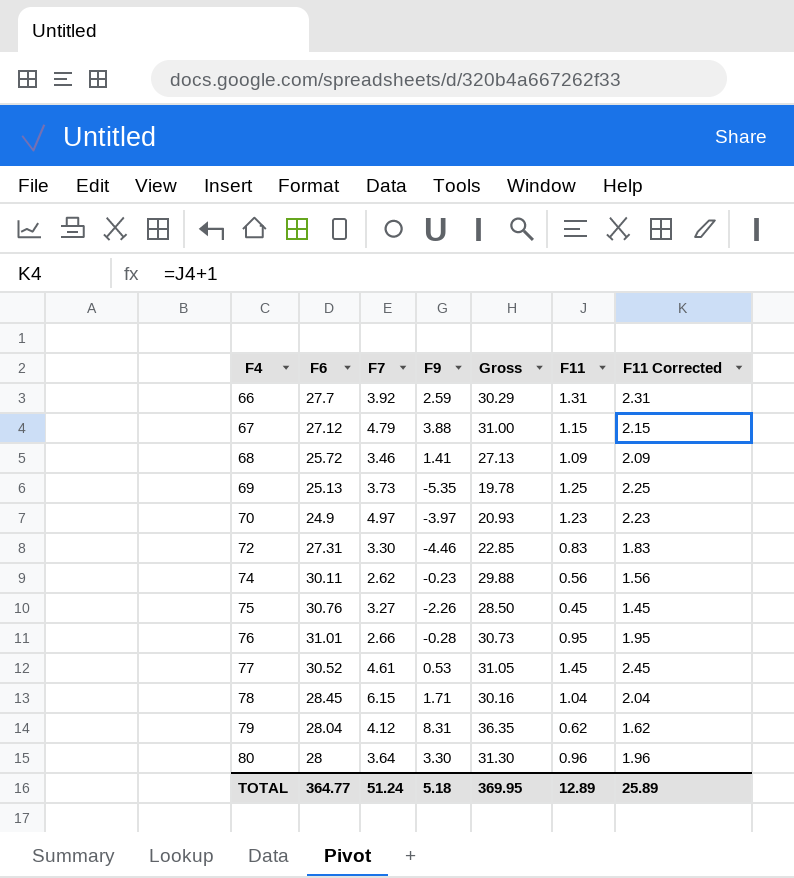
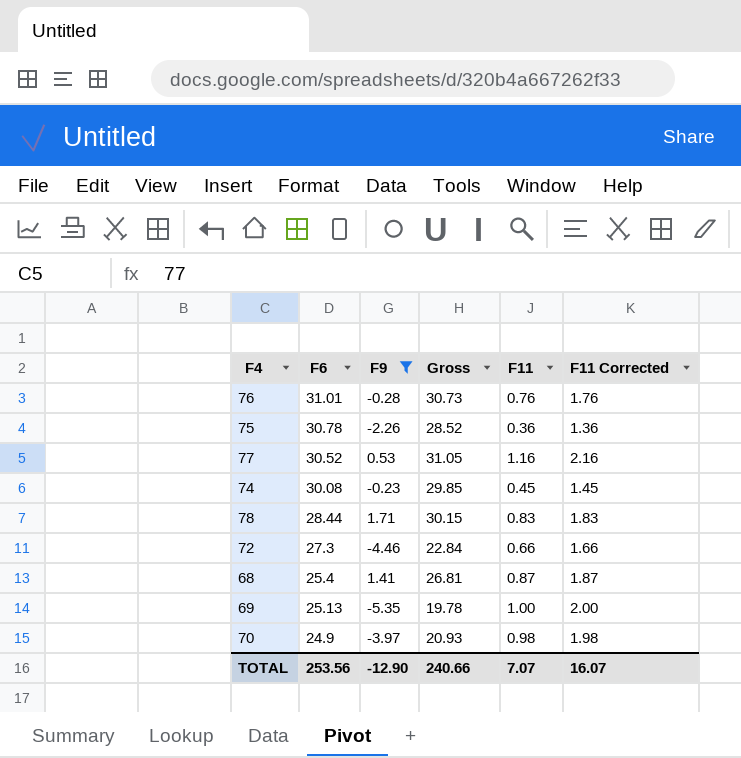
filter: none -> F9 <= 1.71
row order: F4 ascending -> F6 descending
column F7 | position: 3 -> none
76 | F11: 0.95 -> 0.76
76 | F11 Corrected: 1.95 -> 1.76
75 | F6: 30.76 -> 30.78
75 | Gross: 28.50 -> 28.52
75 | F11: 0.45 -> 0.36
75 | F11 Corrected: 1.45 -> 1.36
77 | F11: 1.45 -> 1.16
77 | F11 Corrected: 2.45 -> 2.16
74 | F6: 30.11 -> 30.08
74 | Gross: 29.88 -> 29.85
74 | F11: 0.56 -> 0.45
74 | F11 Corrected: 1.56 -> 1.45
78 | F6: 28.45 -> 28.44
78 | Gross: 30.16 -> 30.15
78 | F11: 1.04 -> 0.83
78 | F11 Corrected: 2.04 -> 1.83
72 | F6: 27.31 -> 27.3
72 | Gross: 22.85 -> 22.84
72 | F11: 0.83 -> 0.66
72 | F11 Corrected: 1.83 -> 1.66
68 | F6: 25.72 -> 25.4
68 | Gross: 27.13 -> 26.81
68 | F11: 1.09 -> 0.87
68 | F11 Corrected: 2.09 -> 1.87
69 | F11: 1.25 -> 1.00
69 | F11 Corrected: 2.25 -> 2.00
70 | F11: 1.23 -> 0.98
70 | F11 Corrected: 2.23 -> 1.98
TOTAL | F6: 364.77 -> 253.56
TOTAL | F9: 5.18 -> -12.90
TOTAL | Gross: 369.95 -> 240.66
TOTAL | F11: 12.89 -> 7.07
TOTAL | F11 Corrected: 25.89 -> 16.07

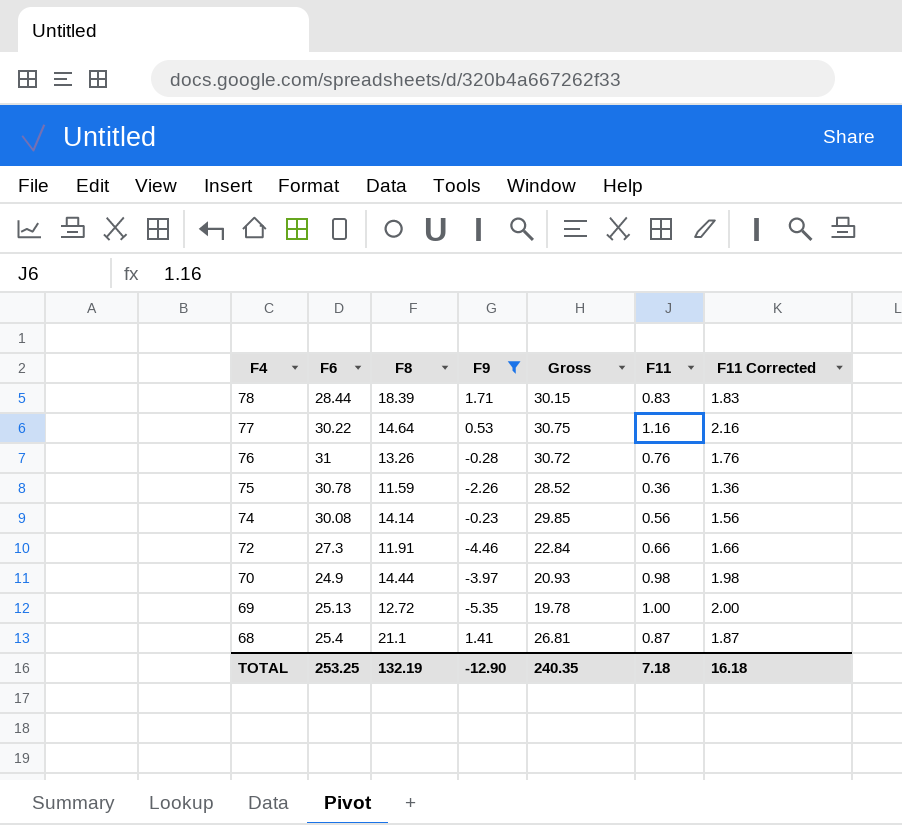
row order: F6 descending -> F4 descending
column F8 | position: none -> 3
77 | F6: 30.52 -> 30.22
77 | Gross: 31.05 -> 30.75
76 | F6: 31.01 -> 31
76 | Gross: 30.73 -> 30.72
74 | F11: 0.45 -> 0.56
74 | F11 Corrected: 1.45 -> 1.56
TOTAL | F6: 253.56 -> 253.25
TOTAL | Gross: 240.66 -> 240.35
TOTAL | F11: 7.07 -> 7.18
TOTAL | F11 Corrected: 16.07 -> 16.18

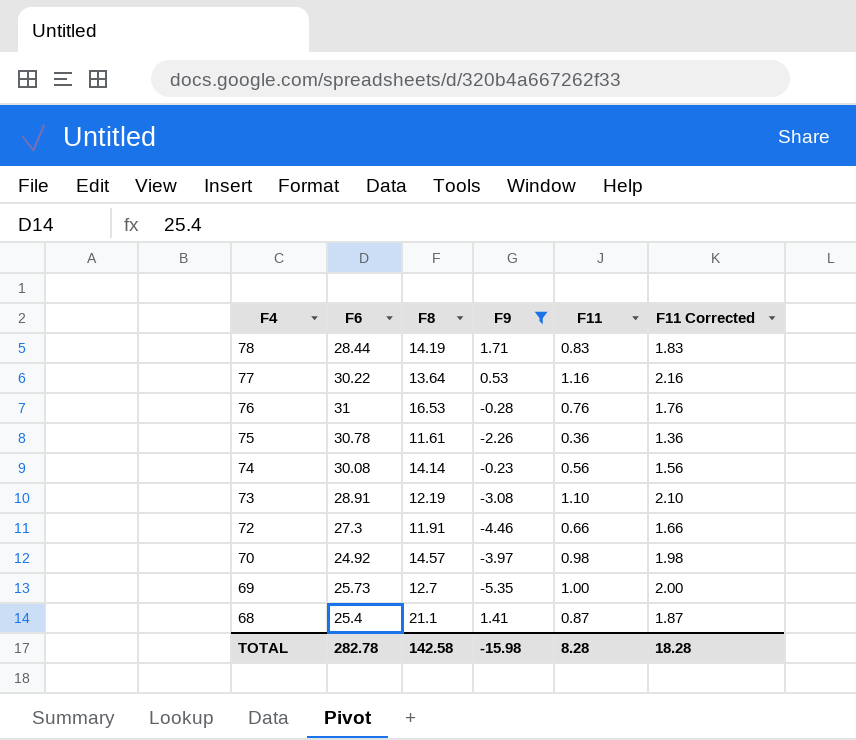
column Gross | formula: [F6] + [F9] -> none
78 | F8: 18.39 -> 14.19
77 | F8: 14.64 -> 13.64
76 | F8: 13.26 -> 16.53
75 | F8: 11.59 -> 11.61
row 73: none -> 28.91 | 12.19 | -3.08 | 1.10 | 2.10
70 | F6: 24.9 -> 24.92
70 | F8: 14.44 -> 14.57
69 | F6: 25.13 -> 25.73
69 | F8: 12.72 -> 12.7
TOTAL | F6: 253.25 -> 282.78
TOTAL | F8: 132.19 -> 142.58
TOTAL | F9: -12.90 -> -15.98
TOTAL | F11: 7.18 -> 8.28
TOTAL | F11 Corrected: 16.18 -> 18.28

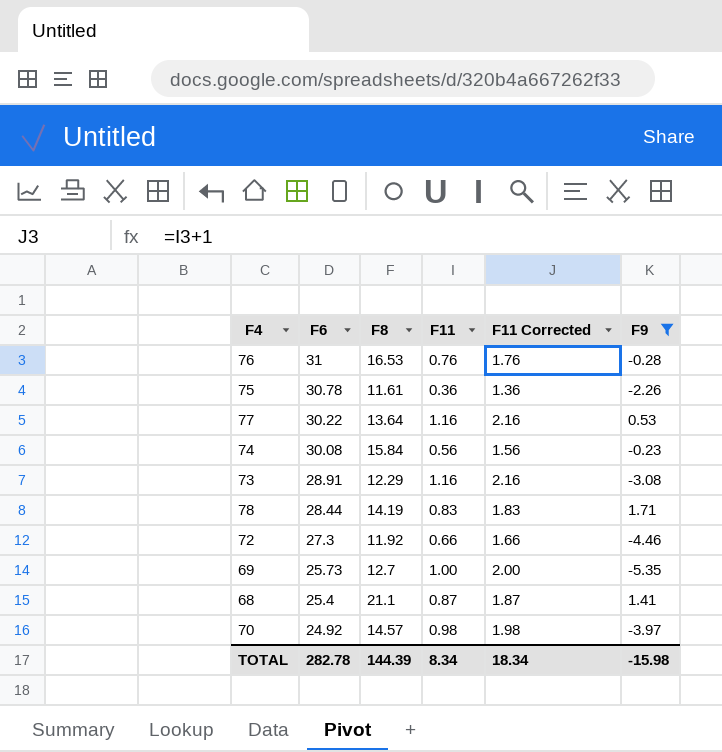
row order: F4 descending -> F6 descending
column F9 | position: 4 -> 6
74 | F8: 14.14 -> 15.84
73 | F8: 12.19 -> 12.29
73 | F11: 1.10 -> 1.16
73 | F11 Corrected: 2.10 -> 2.16
72 | F8: 11.91 -> 11.92
TOTAL | F8: 142.58 -> 144.39
TOTAL | F11: 8.28 -> 8.34
TOTAL | F11 Corrected: 18.28 -> 18.34

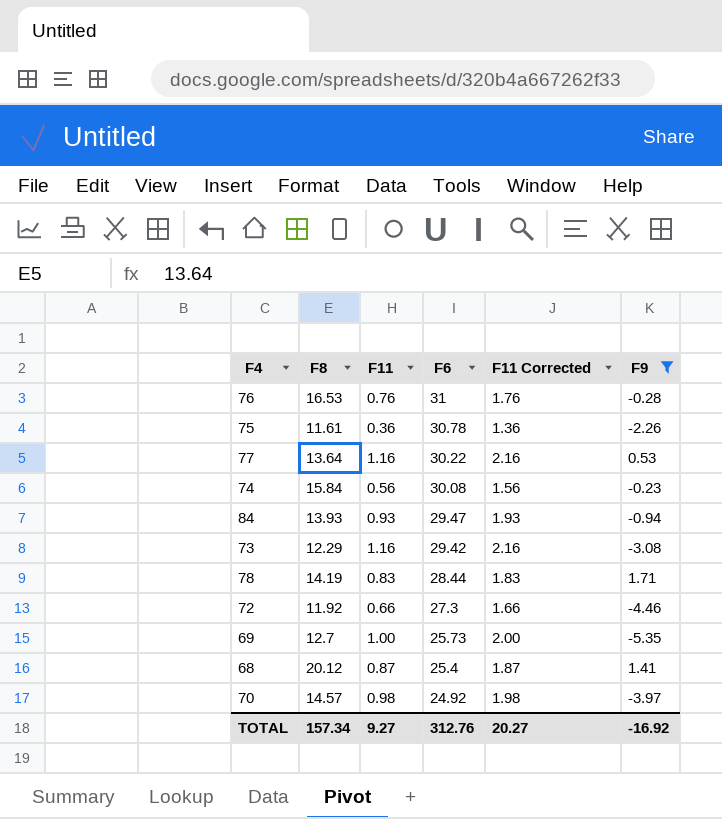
column F6 | position: 2 -> 4
row 84: none -> 13.93 | 0.93 | 29.47 | 1.93 | -0.94
73 | F6: 28.91 -> 29.42
68 | F8: 21.1 -> 20.12
TOTAL | F8: 144.39 -> 157.34
TOTAL | F11: 8.34 -> 9.27
TOTAL | F6: 282.78 -> 312.76
TOTAL | F11 Corrected: 18.34 -> 20.27
TOTAL | F9: -15.98 -> -16.92

